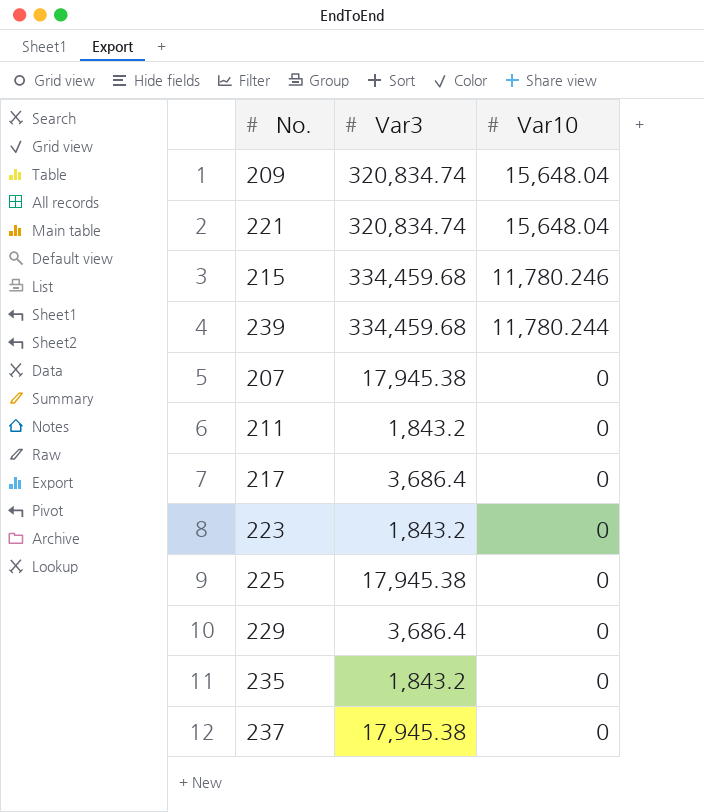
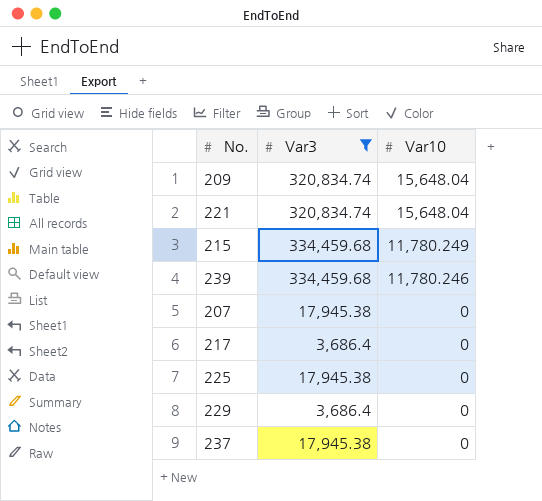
filter: none -> Var3 != 1,843.2
215 | Var10: 11,780.246 -> 11,780.249
239 | Var10: 11,780.244 -> 11,780.246

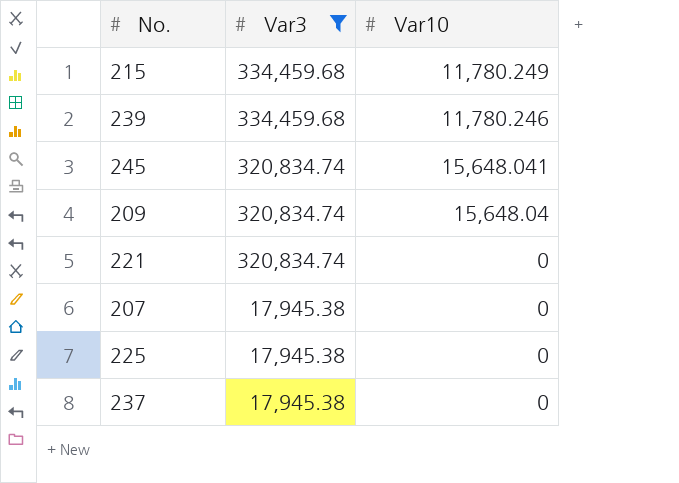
row order: Var10 descending -> Var3 descending
row 217: 3,686.4 | 0 -> none
row 229: 3,686.4 | 0 -> none
row 245: none -> 320,834.74 | 15,648.041
221 | Var10: 15,648.04 -> 0

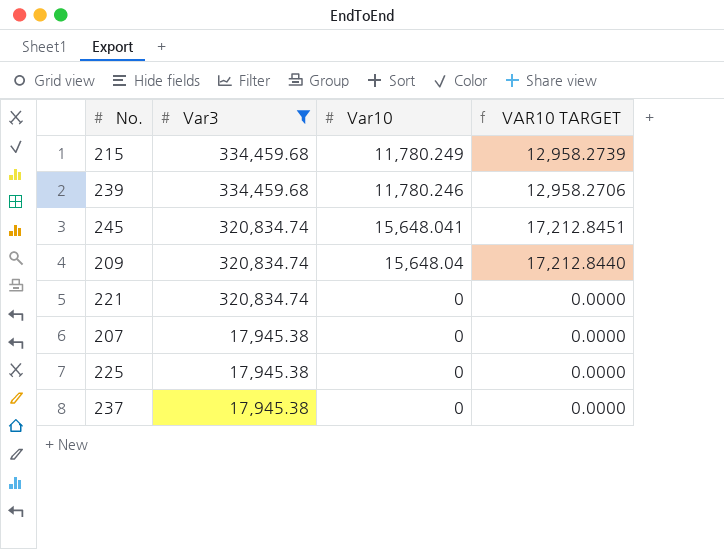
column VAR10 TARGET | formula: none -> [Var10] * 1.1

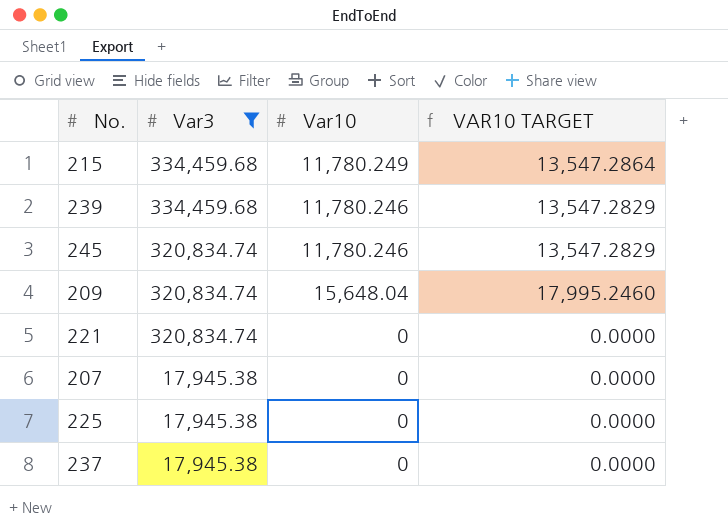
column VAR10 TARGET | formula: [Var10] * 1.1 -> [Var10] * 1.15
245 | Var10: 15,648.041 -> 11,780.246

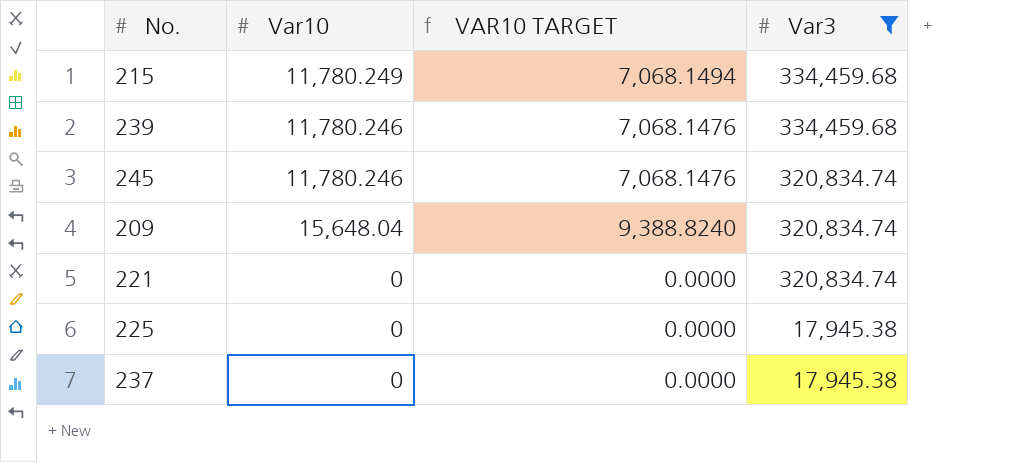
column VAR10 TARGET | formula: [Var10] * 1.15 -> [Var10] * 0.6
column Var3 | position: 2 -> 4
row 207: 17,945.38 | 0 | 0.0000 -> none

